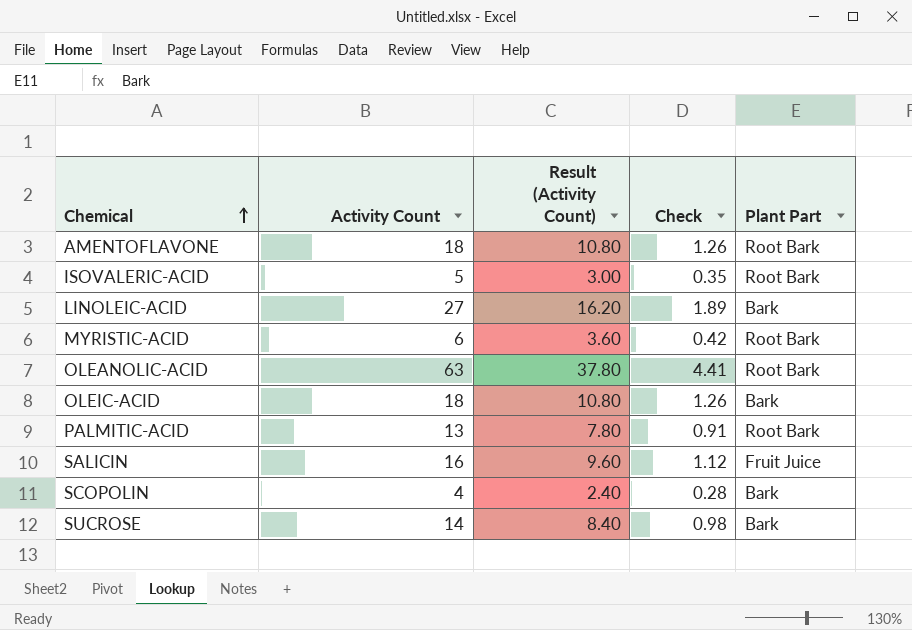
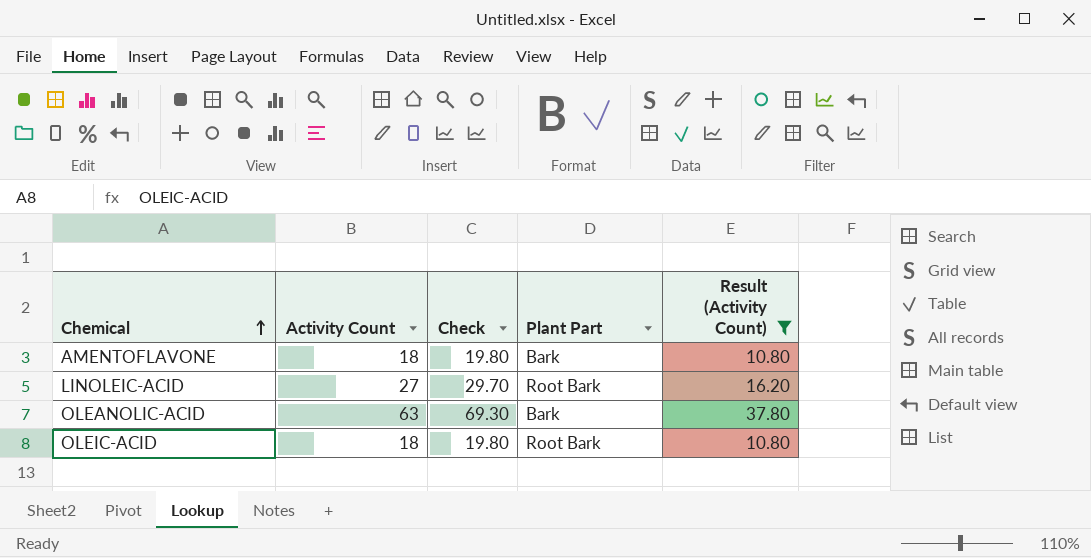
filter: none -> Result (Activity Count) >= 10.80
column Check | formula: [Activity Count] * 0.07 -> [Activity Count] * 1.1
column Result (Activity Count) | position: 3 -> 5
AMENTOFLAVONE | Plant Part: Root Bark -> Bark
LINOLEIC-ACID | Plant Part: Bark -> Root Bark
OLEANOLIC-ACID | Plant Part: Root Bark -> Bark
OLEIC-ACID | Plant Part: Bark -> Root Bark

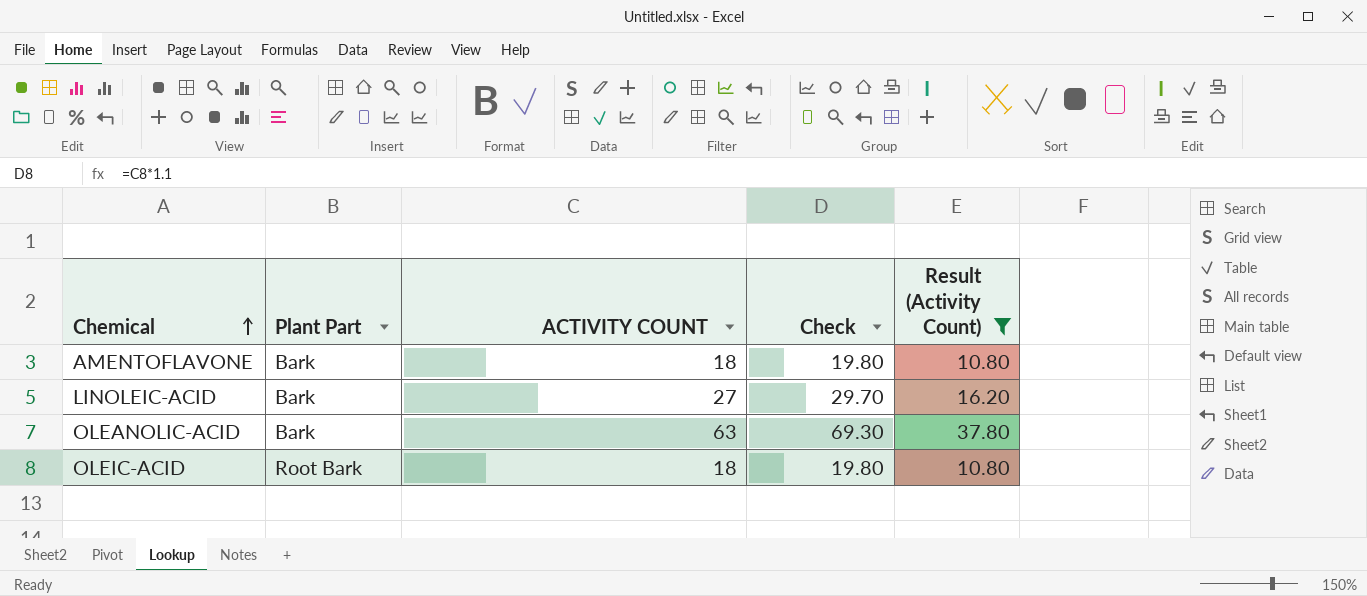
column Plant Part | position: 4 -> 2
column name: Activity Count -> ACTIVITY COUNT
LINOLEIC-ACID | Plant Part: Root Bark -> Bark

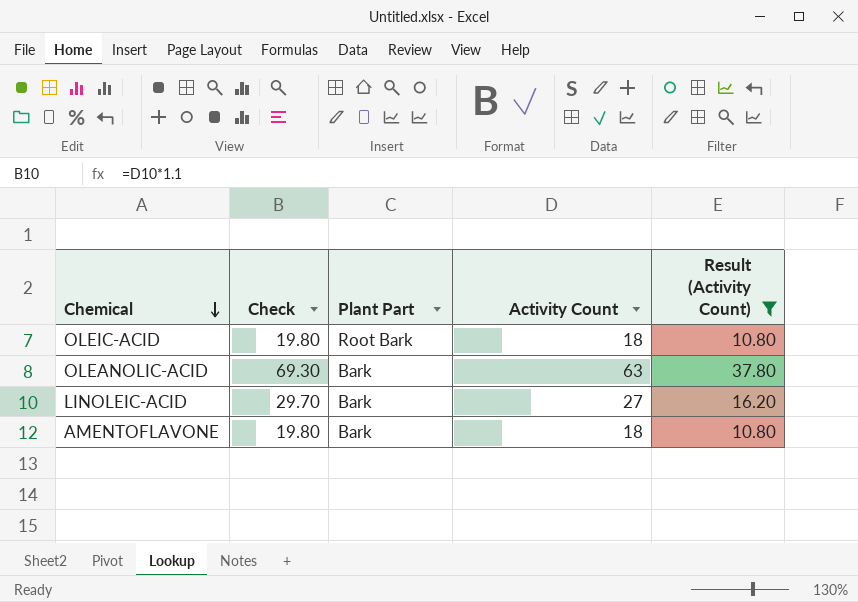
row order: Chemical ascending -> Chemical descending
column Check | position: 4 -> 2
column name: ACTIVITY COUNT -> Activity Count

